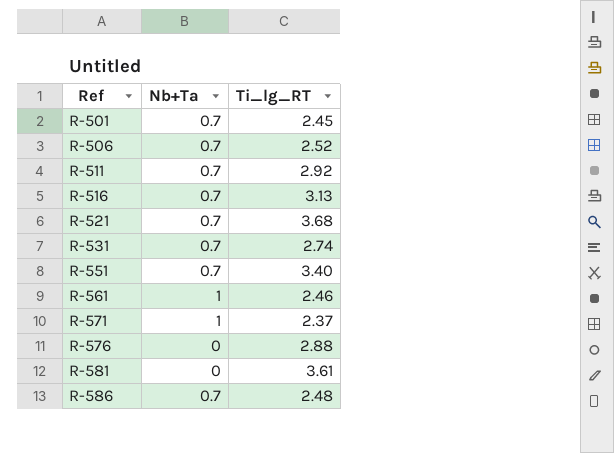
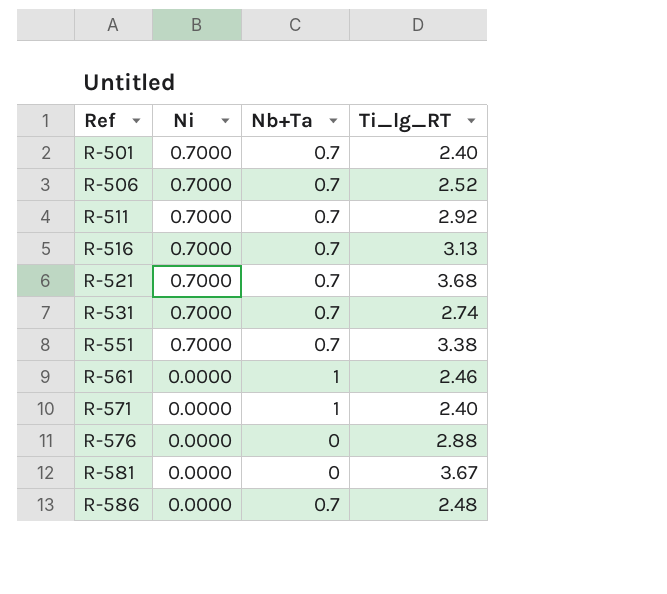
column Ni | position: none -> 2
R-501 | Ti_lg_RT: 2.45 -> 2.40
R-551 | Ti_lg_RT: 3.40 -> 3.38
R-571 | Ti_lg_RT: 2.37 -> 2.40
R-581 | Ti_lg_RT: 3.61 -> 3.67

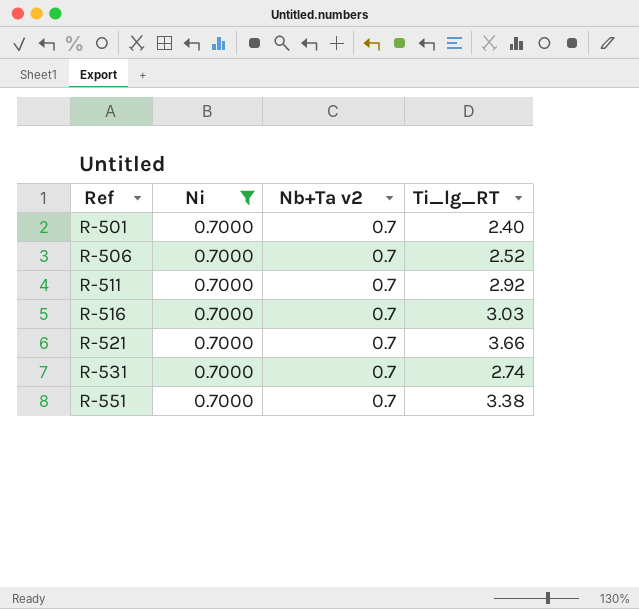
filter: none -> Ni = 0.7000
column name: Nb+Ta -> Nb+Ta v2
R-516 | Ti_lg_RT: 3.13 -> 3.03
R-521 | Ti_lg_RT: 3.68 -> 3.66

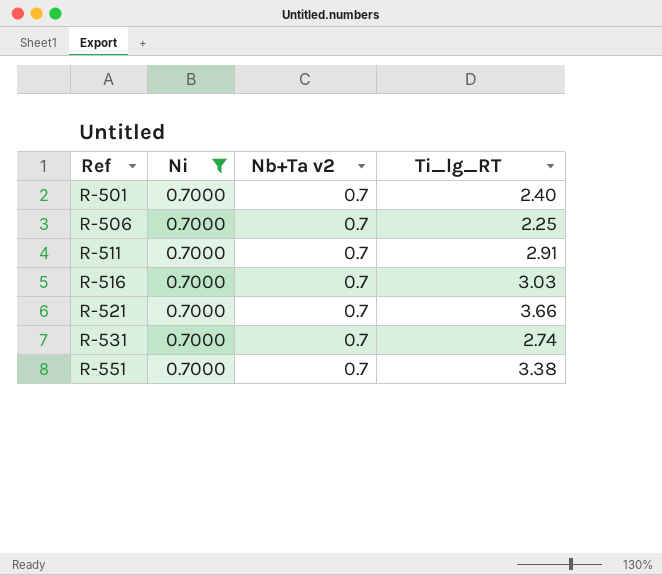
R-506 | Ti_lg_RT: 2.52 -> 2.25
R-511 | Ti_lg_RT: 2.92 -> 2.91

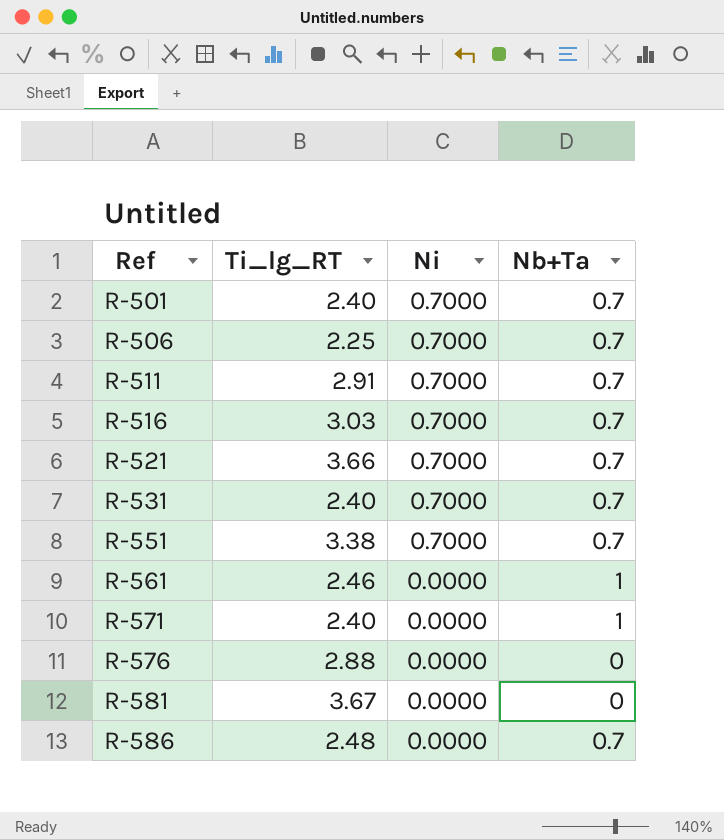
filter: Ni = 0.7000 -> none
column Ti_lg_RT | position: 4 -> 2
column name: Nb+Ta v2 -> Nb+Ta
R-531 | Ti_lg_RT: 2.74 -> 2.40

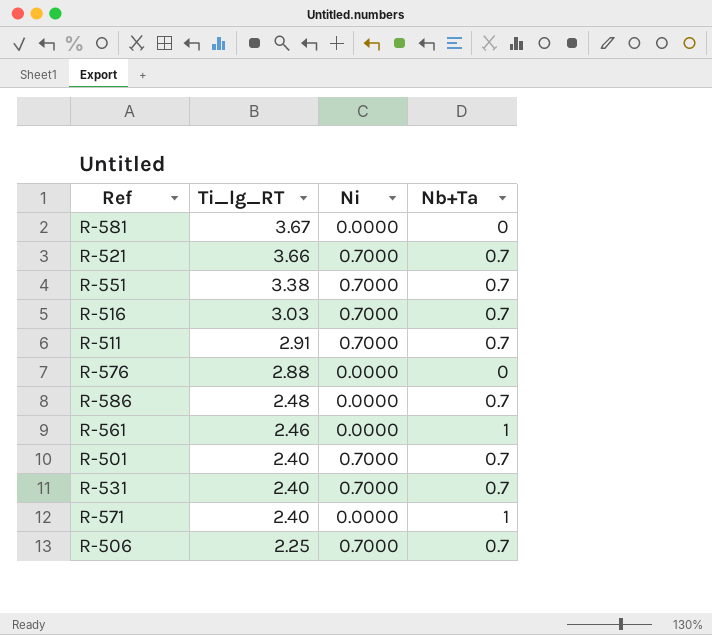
row order: Ref ascending -> Ti_lg_RT descending

